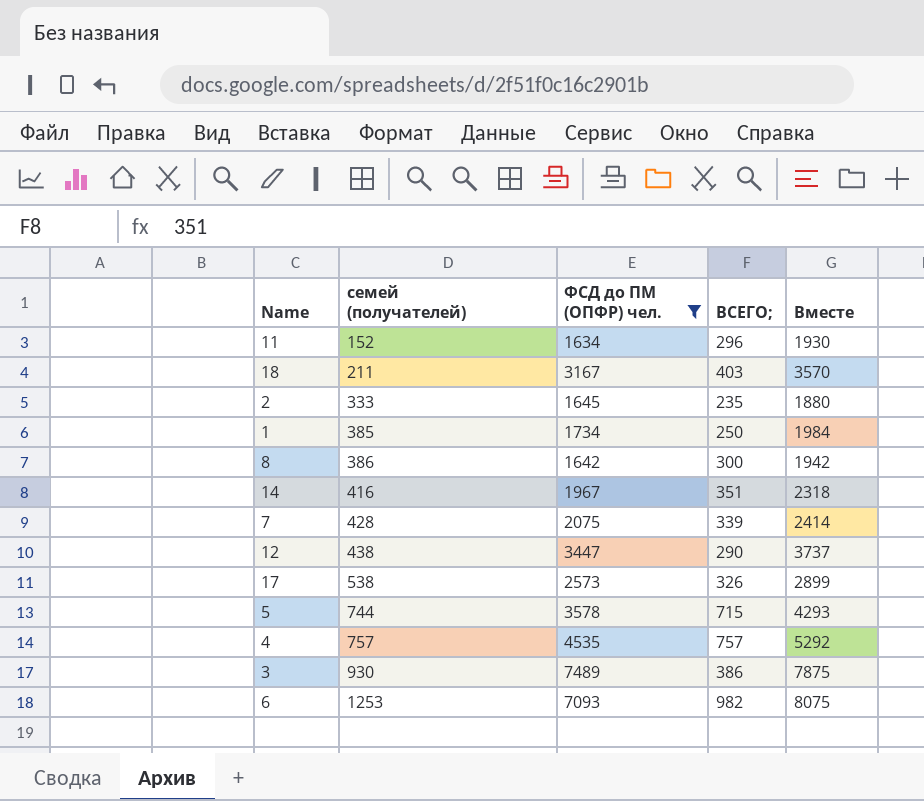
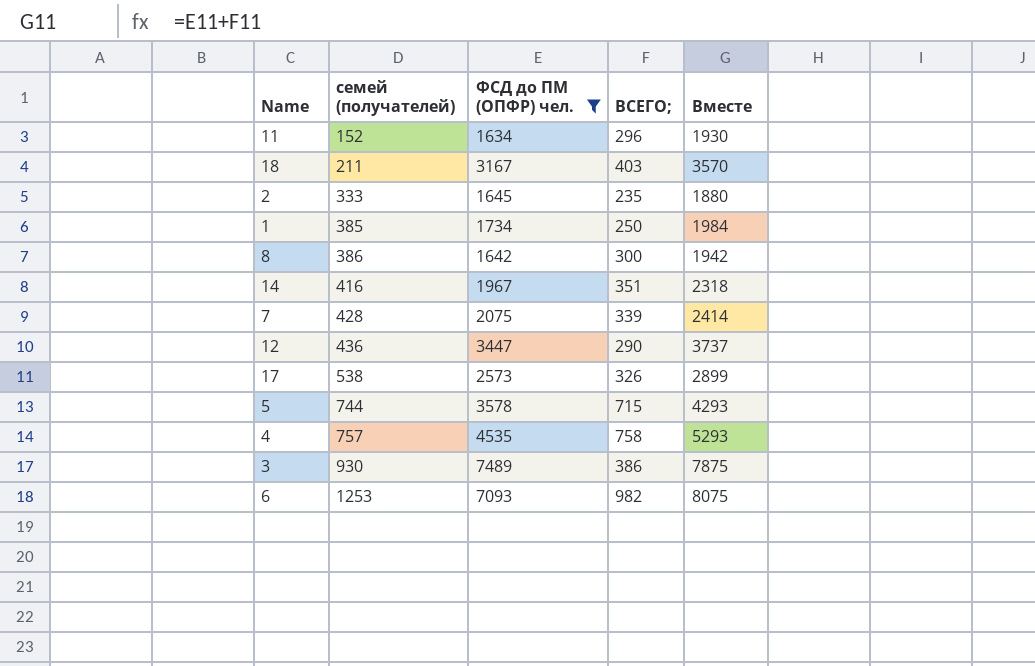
12 | семей (получателей): 438 -> 436
4 | ВСЕГО;: 757 -> 758
4 | Вместе: 5292 -> 5293

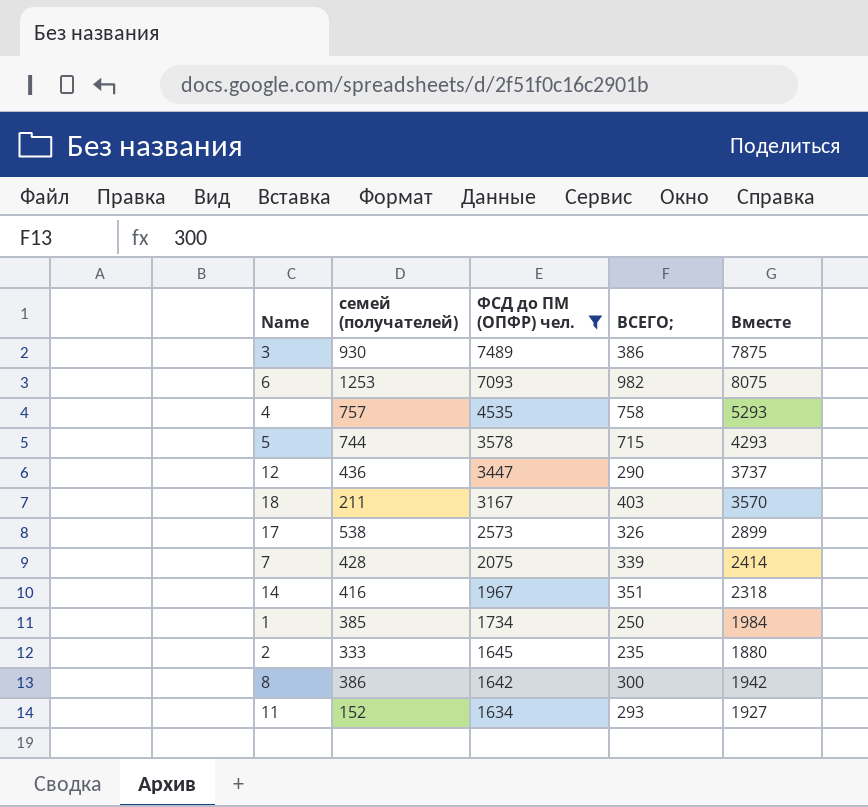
row order: семей (получателей) ascending -> ФСД до ПМ (ОПФР) чел. descending
11 | ВСЕГО;: 296 -> 293
11 | Вместе: 1930 -> 1927

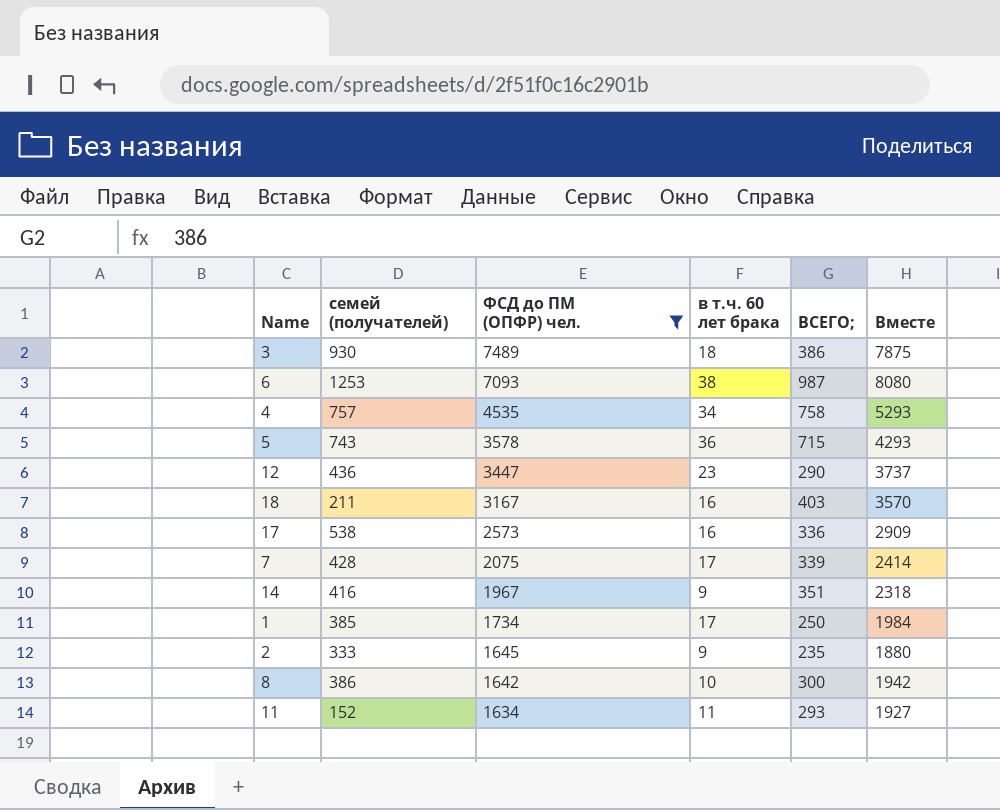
column в т.ч. 60 лет брака | position: none -> 4
6 | ВСЕГО;: 982 -> 987
6 | Вместе: 8075 -> 8080
5 | семей (получателей): 744 -> 743
17 | ВСЕГО;: 326 -> 336
17 | Вместе: 2899 -> 2909

